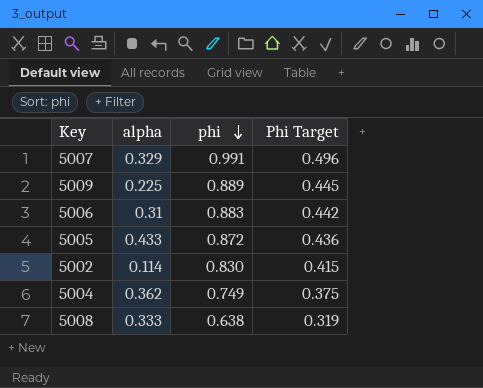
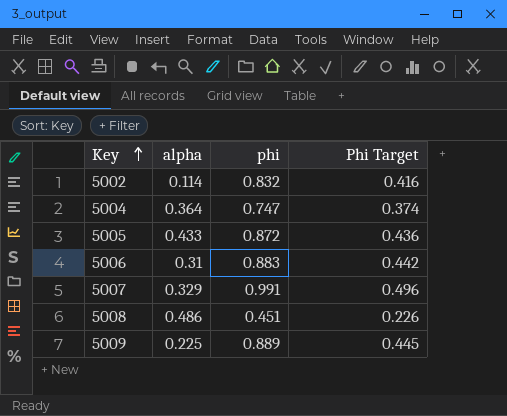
row order: phi descending -> Key ascending
5002 | phi: 0.830 -> 0.832
5002 | Phi Target: 0.415 -> 0.416
5004 | alpha: 0.362 -> 0.364
5004 | phi: 0.749 -> 0.747
5004 | Phi Target: 0.375 -> 0.374
5008 | alpha: 0.333 -> 0.486
5008 | phi: 0.638 -> 0.451
5008 | Phi Target: 0.319 -> 0.226

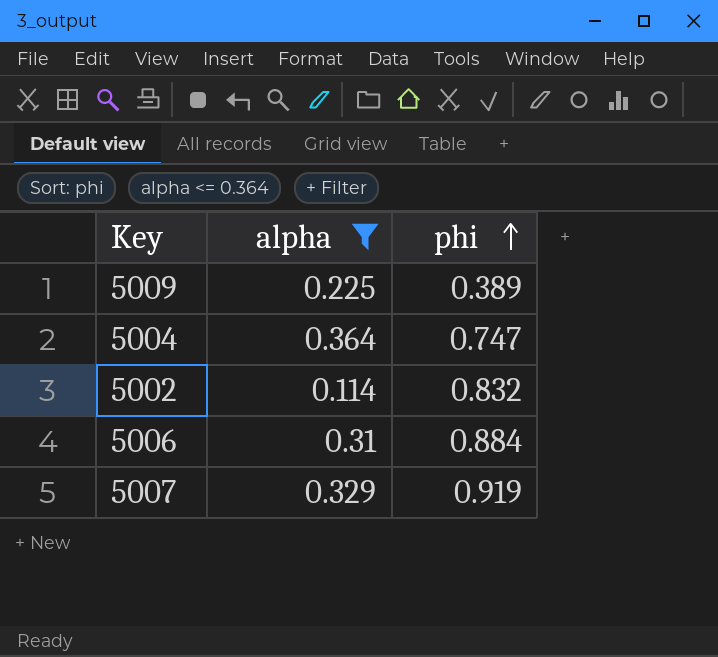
filter: none -> alpha <= 0.364
row order: Key ascending -> phi ascending
column Phi Target | formula: [phi] * 0.5 -> none
5009 | phi: 0.889 -> 0.389
5006 | phi: 0.883 -> 0.884
5007 | phi: 0.991 -> 0.919

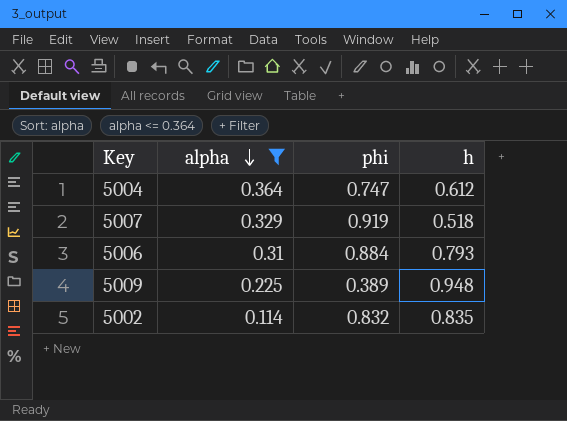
row order: phi ascending -> alpha descending
column h | position: none -> 4

